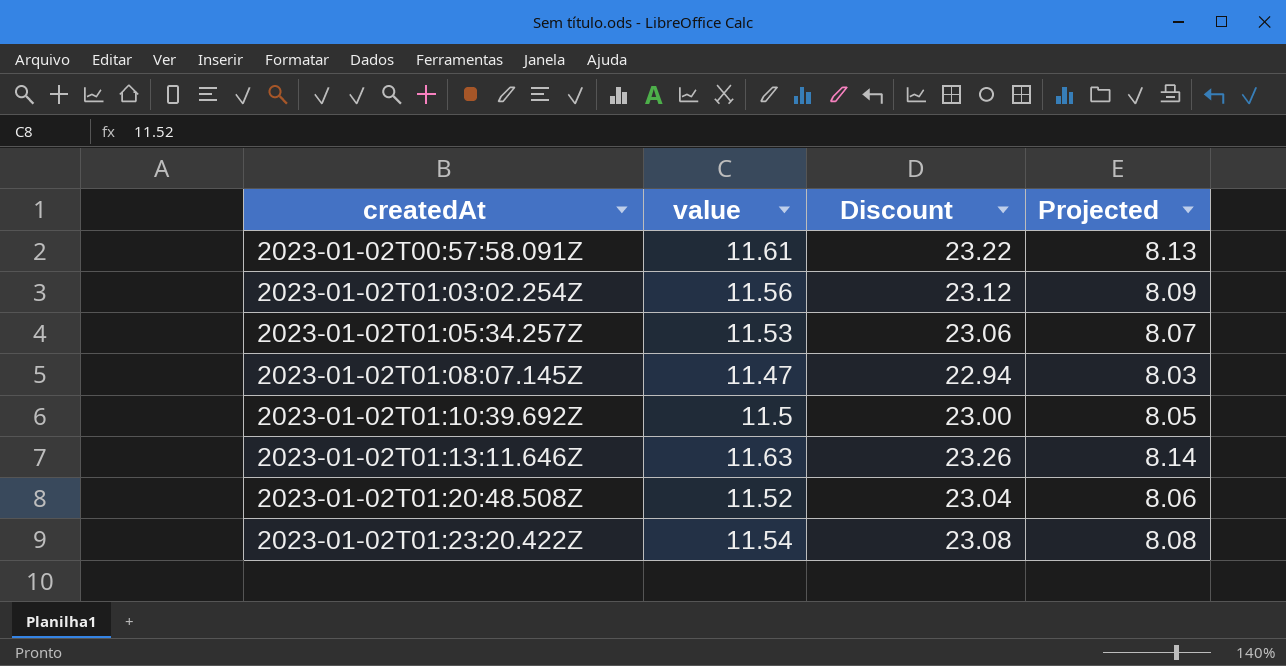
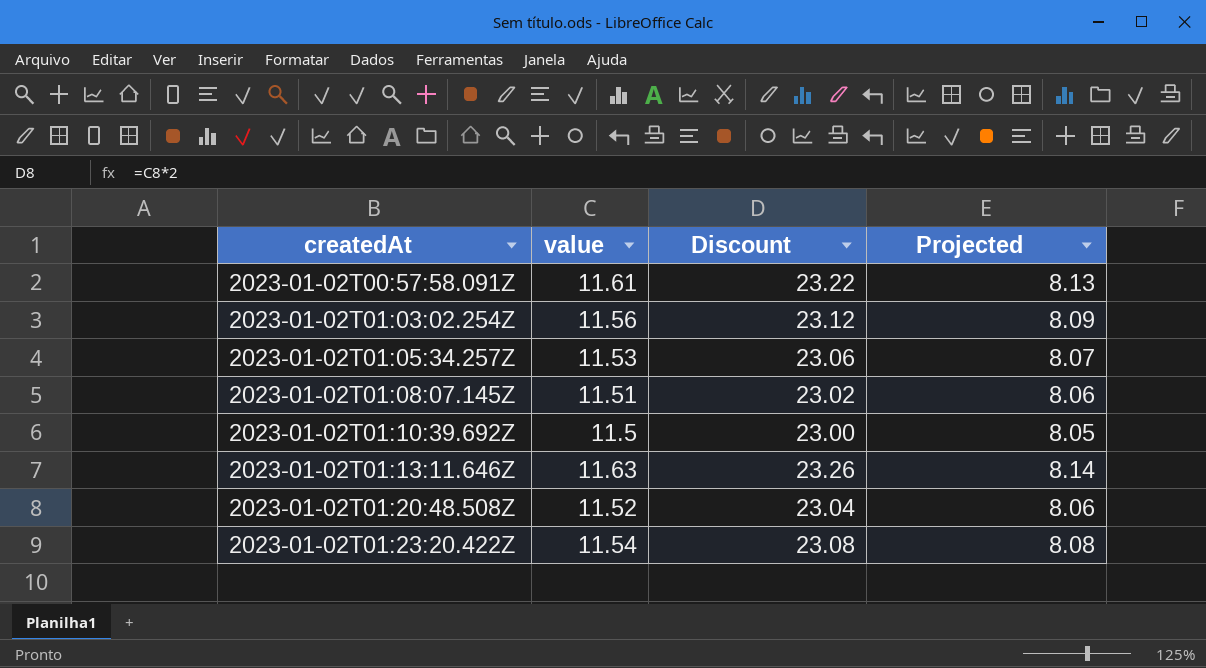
2023-01-02T01:08:07.145Z | value: 11.47 -> 11.51
2023-01-02T01:08:07.145Z | Discount: 22.94 -> 23.02
2023-01-02T01:08:07.145Z | Projected: 8.03 -> 8.06

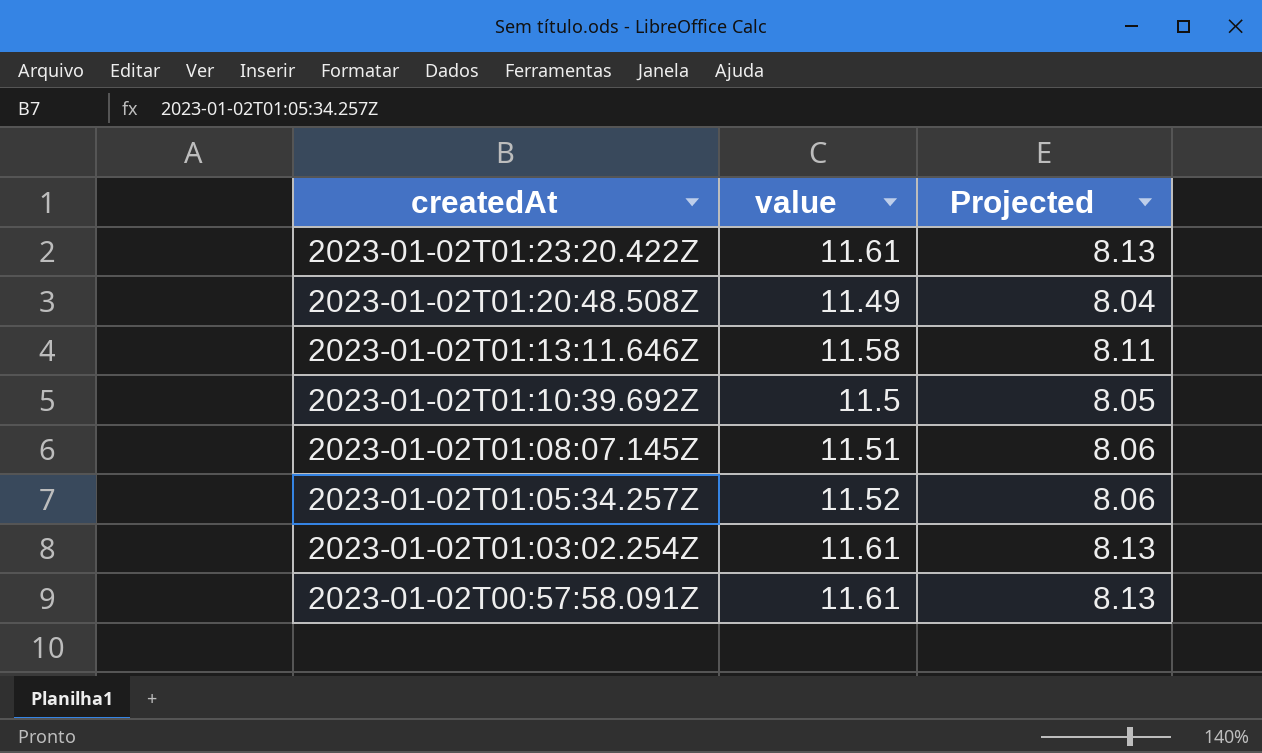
row order: createdAt ascending -> createdAt descending
column Discount | formula: [value] * 2 -> none
2023-01-02T01:23:20.422Z | value: 11.54 -> 11.61
2023-01-02T01:23:20.422Z | Projected: 8.08 -> 8.13
2023-01-02T01:20:48.508Z | value: 11.52 -> 11.49
2023-01-02T01:20:48.508Z | Projected: 8.06 -> 8.04
2023-01-02T01:13:11.646Z | value: 11.63 -> 11.58
2023-01-02T01:13:11.646Z | Projected: 8.14 -> 8.11
2023-01-02T01:05:34.257Z | value: 11.53 -> 11.52
2023-01-02T01:05:34.257Z | Projected: 8.07 -> 8.06
2023-01-02T01:03:02.254Z | value: 11.56 -> 11.61
2023-01-02T01:03:02.254Z | Projected: 8.09 -> 8.13

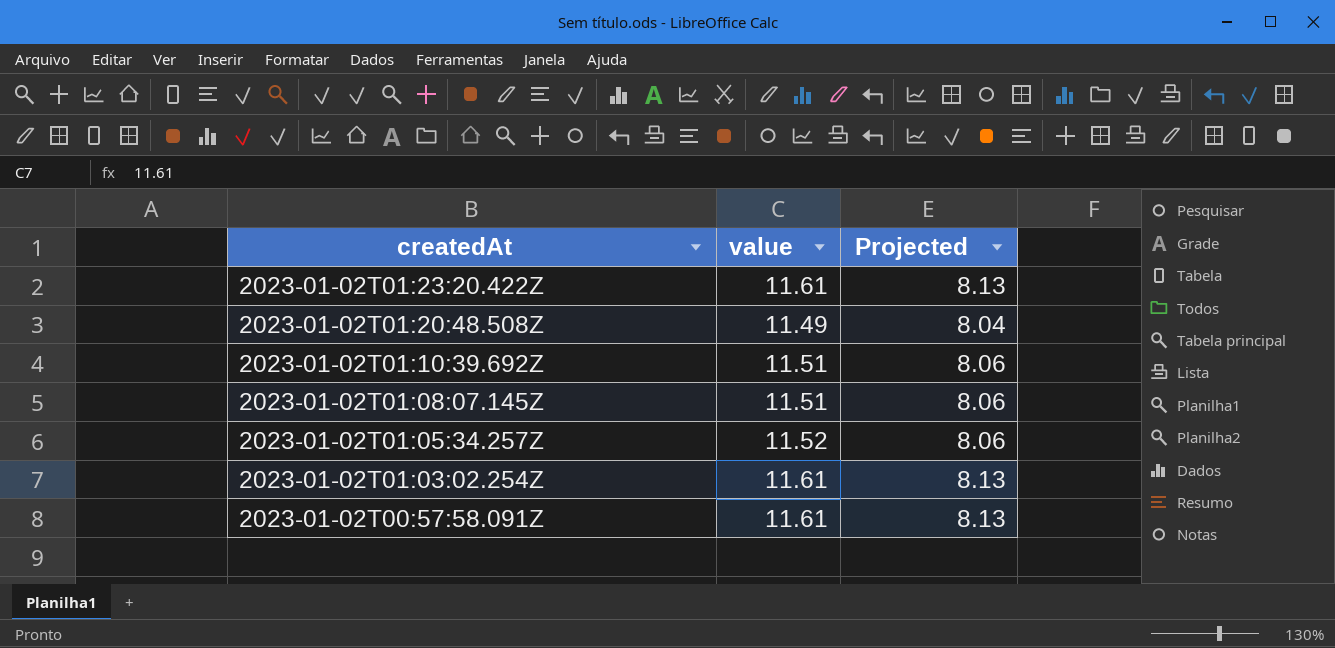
row 2023-01-02T01:13:11.646Z: 11.58 | 8.11 -> none
2023-01-02T01:10:39.692Z | value: 11.5 -> 11.51
2023-01-02T01:10:39.692Z | Projected: 8.05 -> 8.06

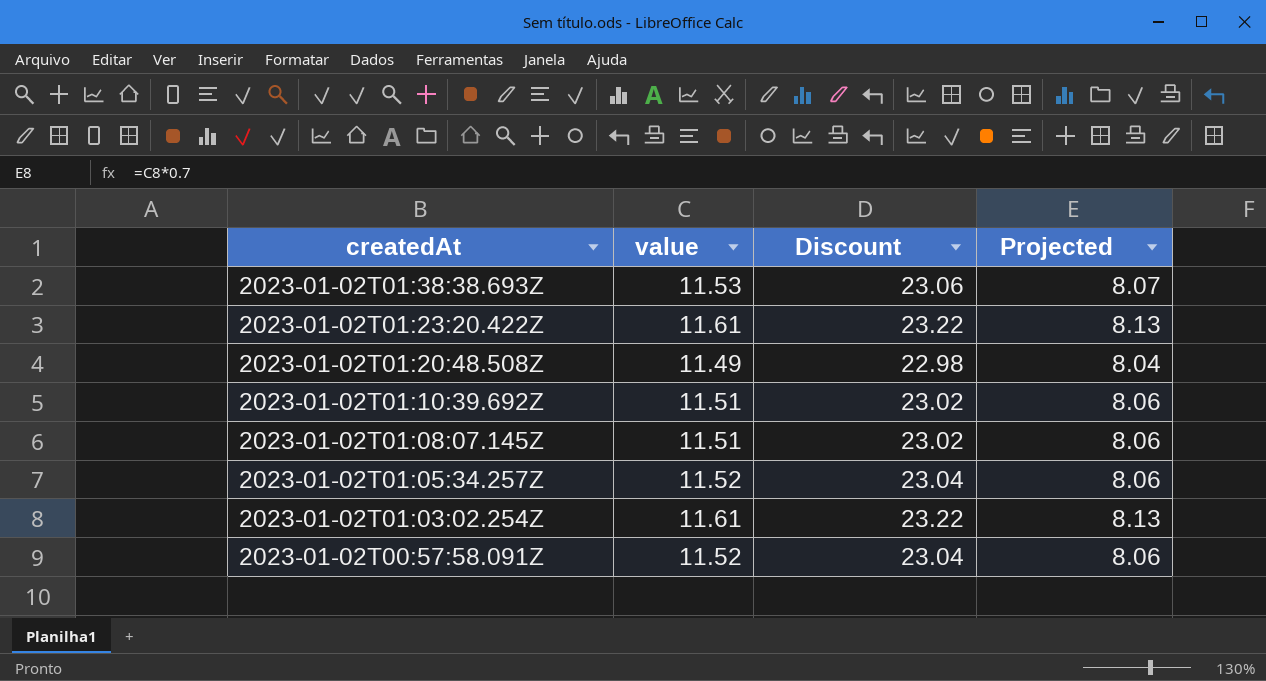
column Discount | formula: none -> [value] * 2
row 2023-01-02T01:38:38.693Z: none -> 11.53 | 23.06 | 8.07
2023-01-02T00:57:58.091Z | value: 11.61 -> 11.52
2023-01-02T00:57:58.091Z | Projected: 8.13 -> 8.06

